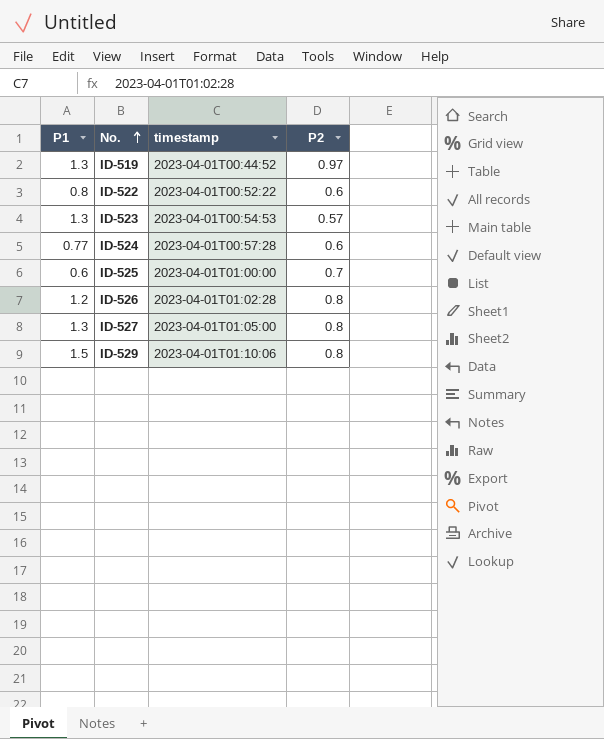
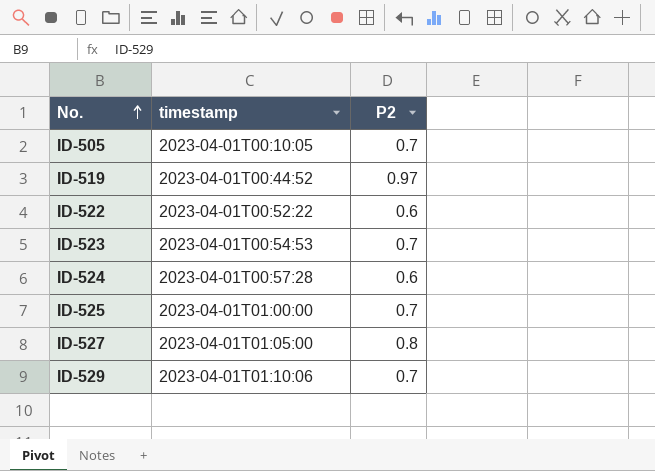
column P1 | position: 1 -> none
row ID-526: 1.2 | 2023-04-01T01:02:28 | 0.8 -> none
row ID-505: none -> 2023-04-01T00:10:05 | 0.7
ID-523 | P2: 0.57 -> 0.7
ID-529 | P2: 0.8 -> 0.7

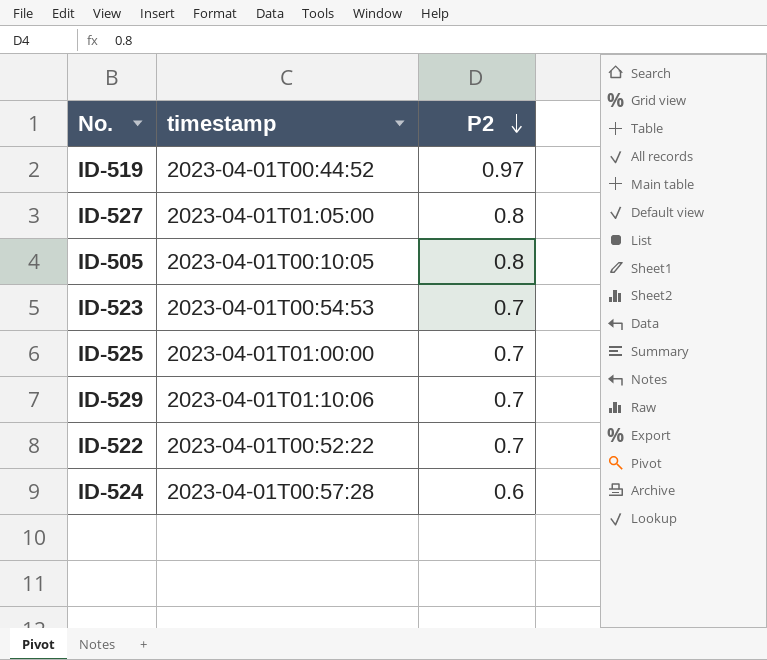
row order: No. ascending -> P2 descending
ID-505 | P2: 0.7 -> 0.8
ID-522 | P2: 0.6 -> 0.7

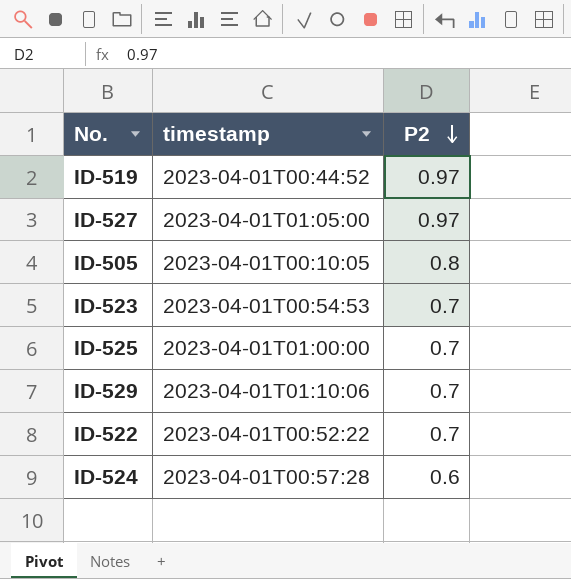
ID-527 | P2: 0.8 -> 0.97

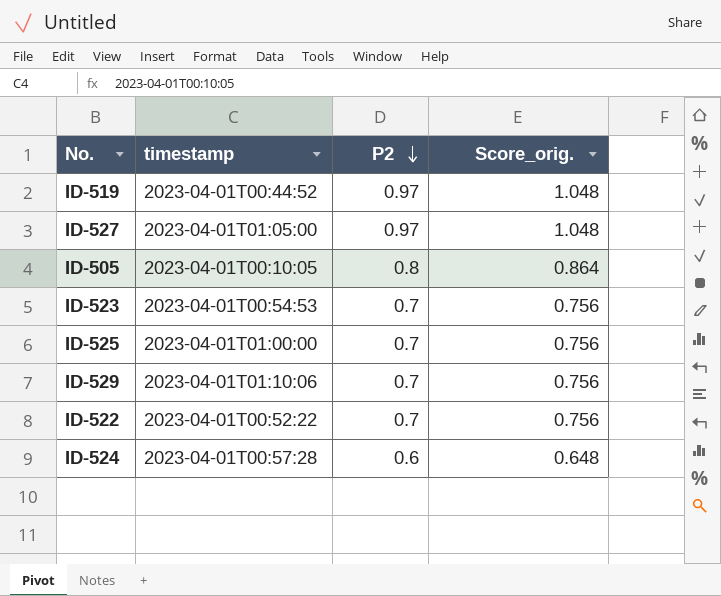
column Score_orig. | formula: none -> [P2] * 1.08

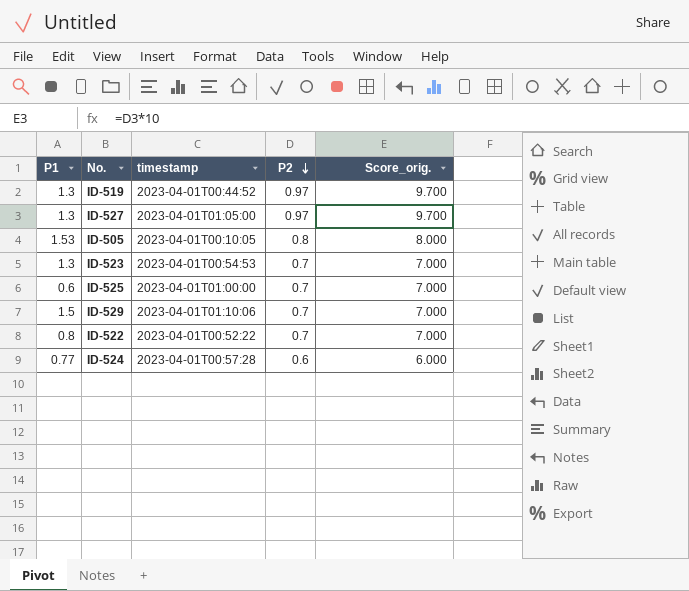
column P1 | position: none -> 1
column Score_orig. | formula: [P2] * 1.08 -> [P2] * 10

